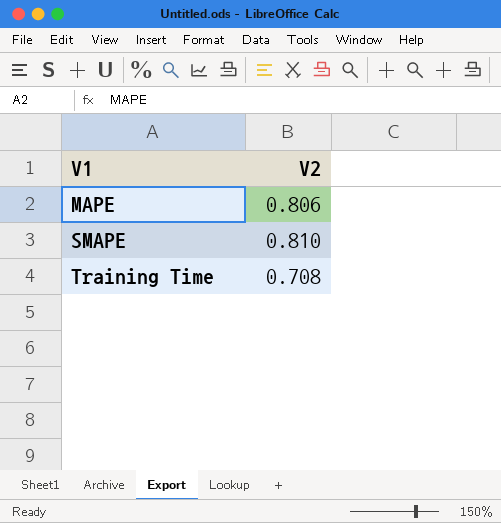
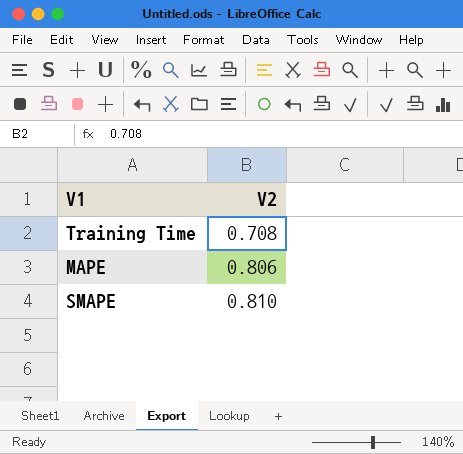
row order: V1 ascending -> V2 ascending

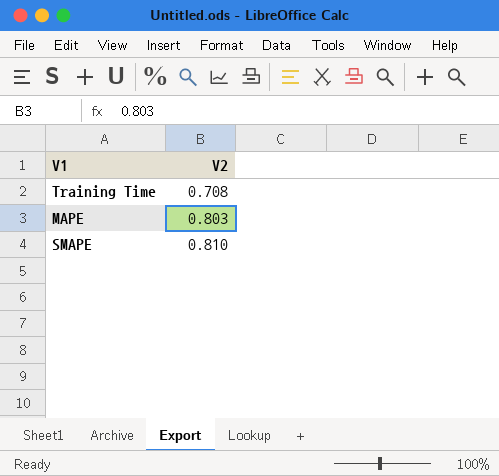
MAPE | V2: 0.806 -> 0.803

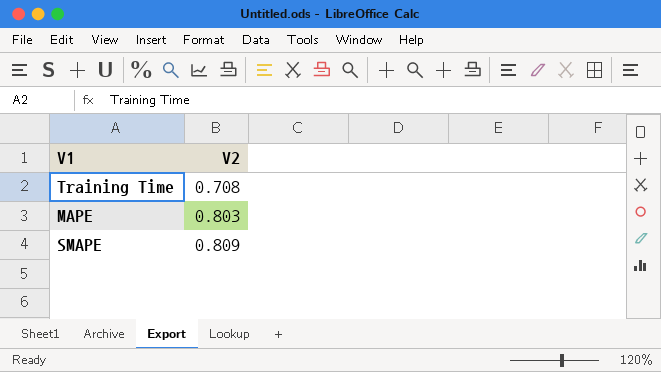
SMAPE | V2: 0.810 -> 0.809

